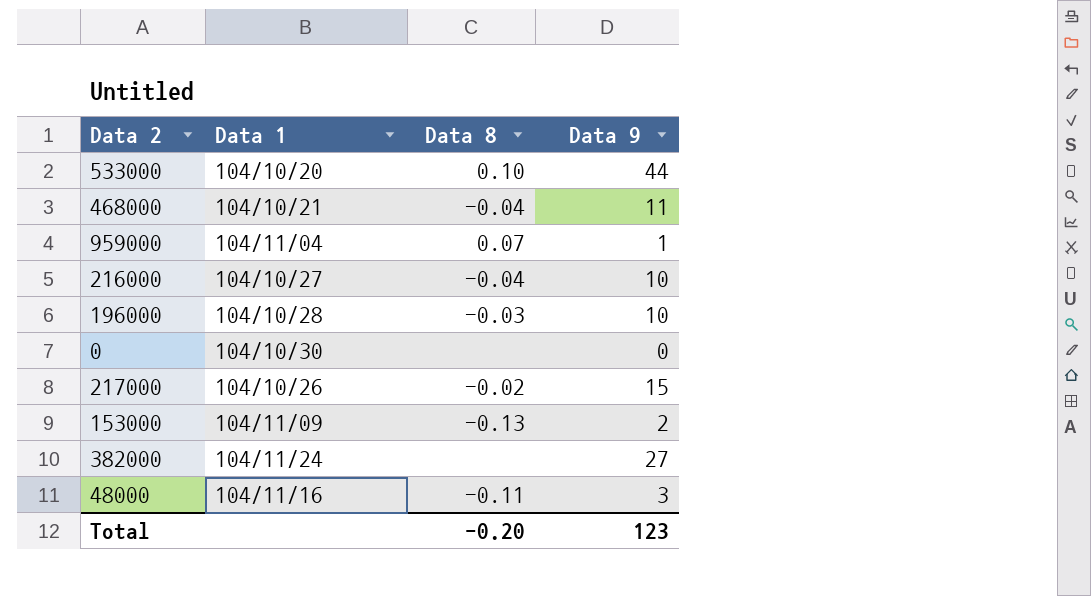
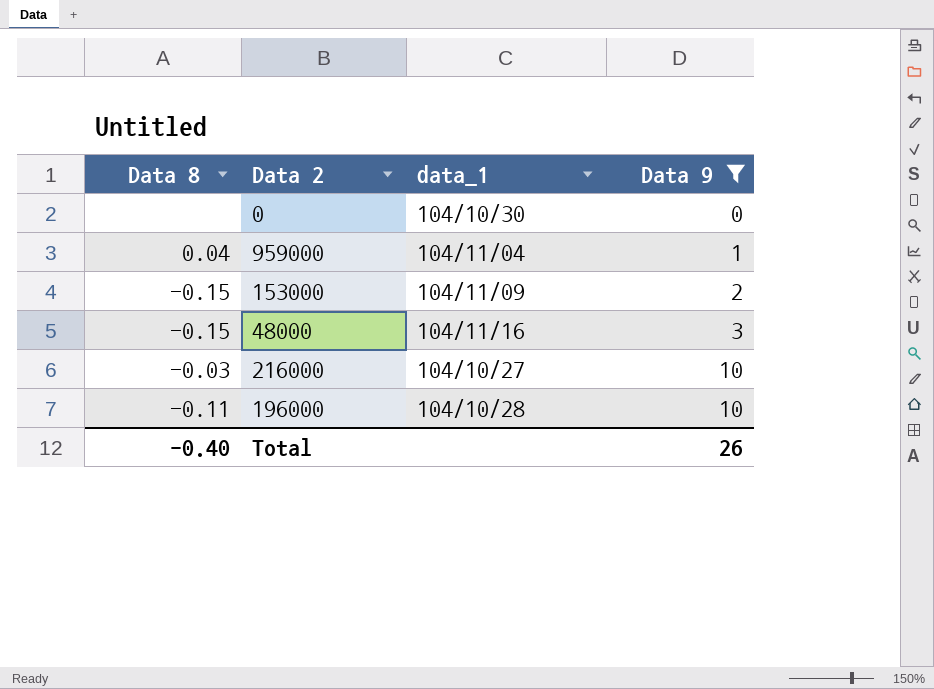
filter: none -> Data 9 <= 10
row order: none -> Data 9 ascending
column Data 8 | position: 3 -> 1
column name: Data 1 -> data_1
959000 | Data 8: 0.07 -> 0.04
153000 | Data 8: -0.13 -> -0.15
48000 | Data 8: -0.11 -> -0.15
216000 | Data 8: -0.04 -> -0.03
196000 | Data 8: -0.03 -> -0.11
Total | Data 8: -0.20 -> -0.40
Total | Data 9: 123 -> 26

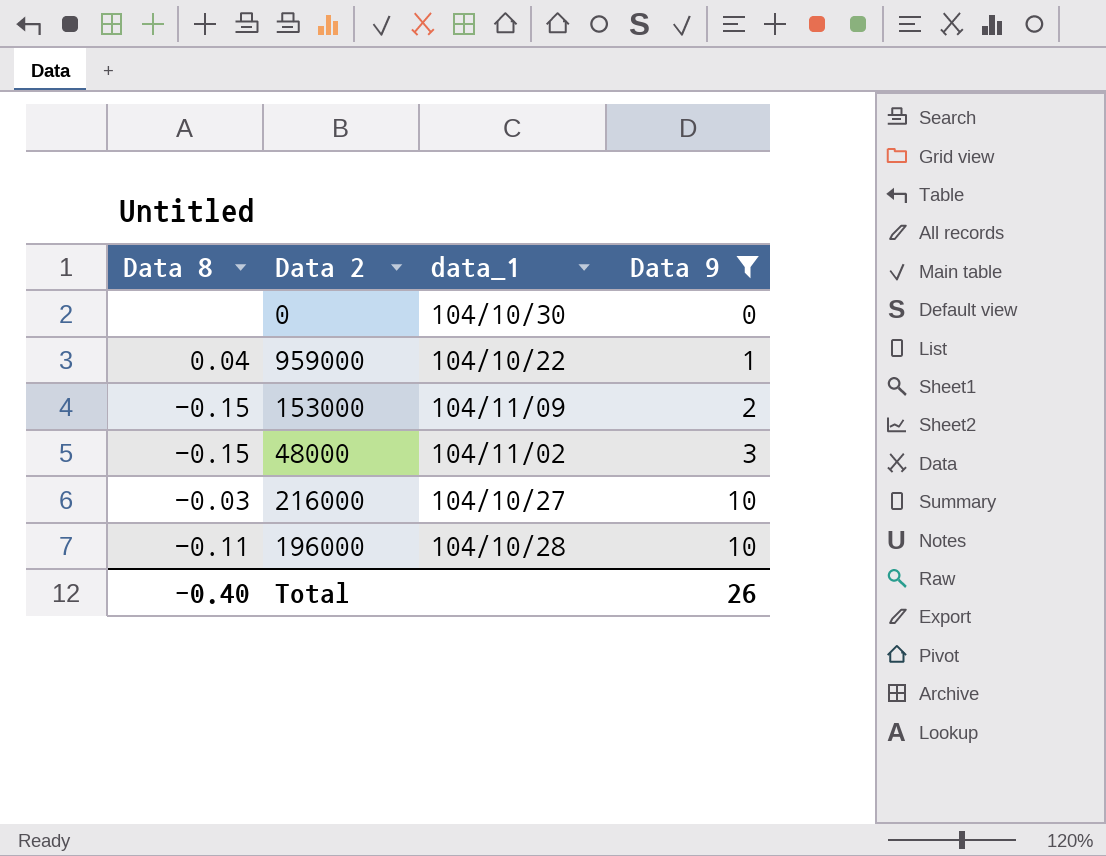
959000 | data_1: 104/11/04 -> 104/10/22
48000 | data_1: 104/11/16 -> 104/11/02

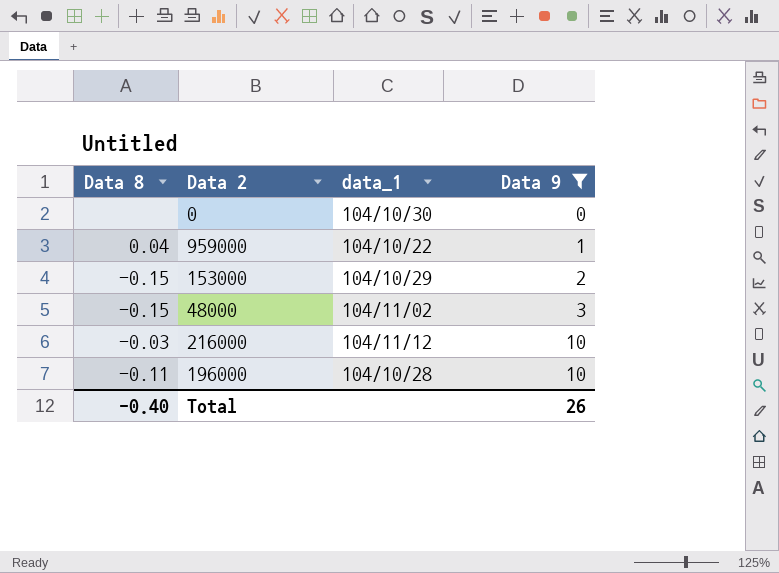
153000 | data_1: 104/11/09 -> 104/10/29
216000 | data_1: 104/10/27 -> 104/11/12

